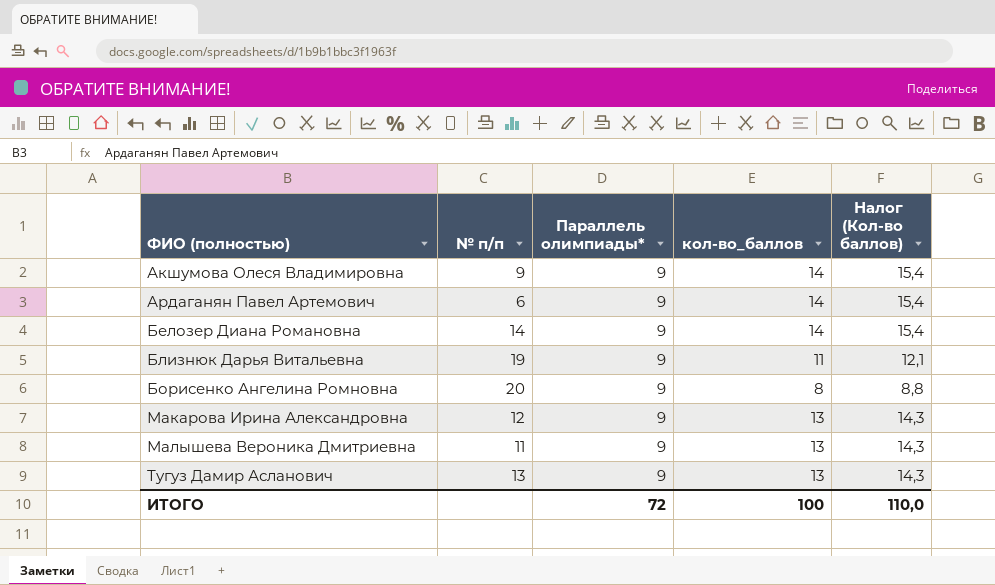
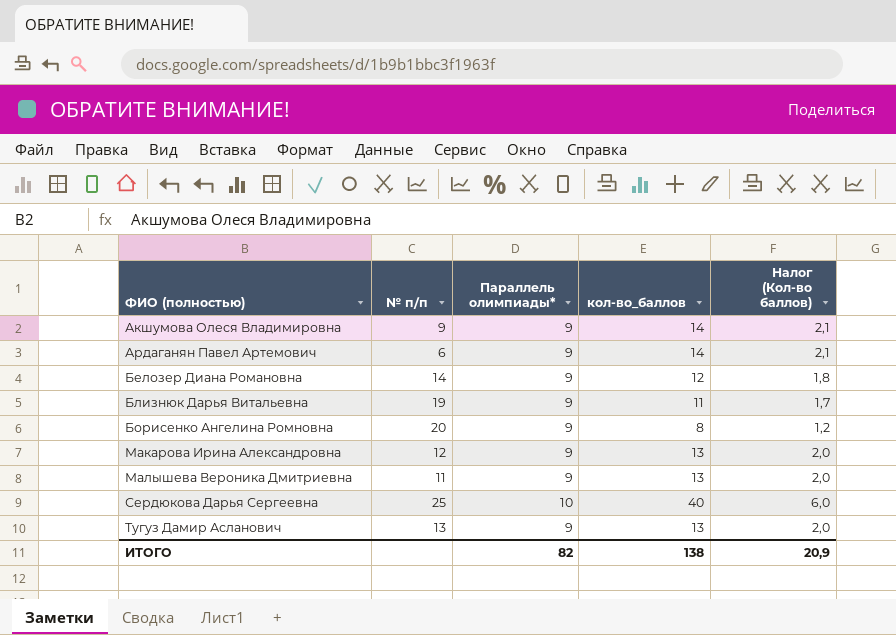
column Налог (Кол-во баллов) | formula: [кол-во_баллов] * 1,1 -> [кол-во_баллов] * 0,15
Белозер Диана Романовна | кол-во_баллов: 14 -> 12
row Сердюкова Дарья Сергеевна: none -> 25 | 10 | 40 | 6,0
ИТОГО | Параллель олимпиады*: 72 -> 82
ИТОГО | кол-во_баллов: 100 -> 138
ИТОГО | Налог (Кол-во баллов): 110,0 -> 20,9

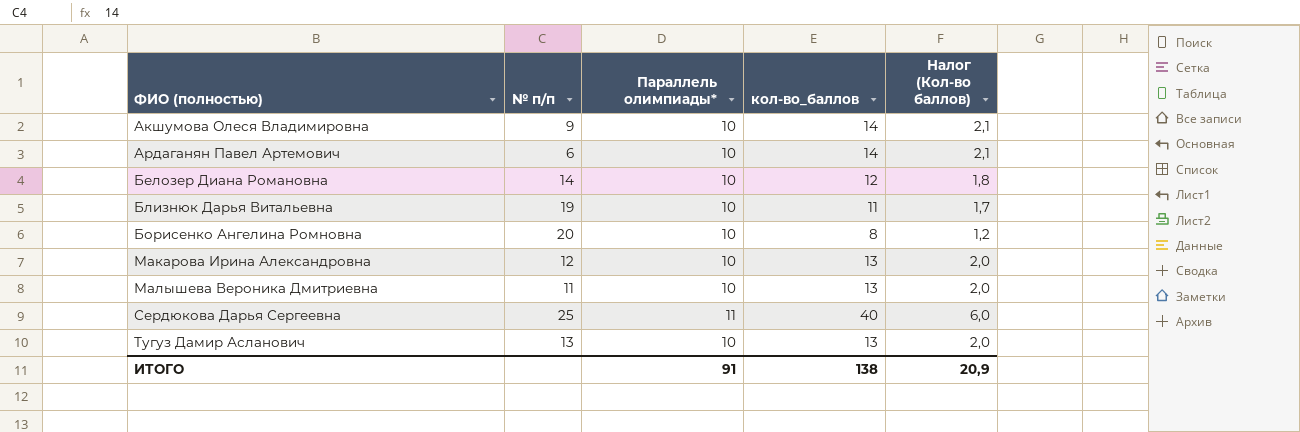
Акшумова Олеся Владимировна | Параллель олимпиады*: 9 -> 10
Ардаганян Павел Артемович | Параллель олимпиады*: 9 -> 10
Белозер Диана Романовна | Параллель олимпиады*: 9 -> 10
Близнюк Дарья Витальевна | Параллель олимпиады*: 9 -> 10
Борисенко Ангелина Ромновна | Параллель олимпиады*: 9 -> 10
Макарова Ирина Александровна | Параллель олимпиады*: 9 -> 10
Малышева Вероника Дмитриевна | Параллель олимпиады*: 9 -> 10
Сердюкова Дарья Сергеевна | Параллель олимпиады*: 10 -> 11
Тугуз Дамир Асланович | Параллель олимпиады*: 9 -> 10
ИТОГО | Параллель олимпиады*: 82 -> 91

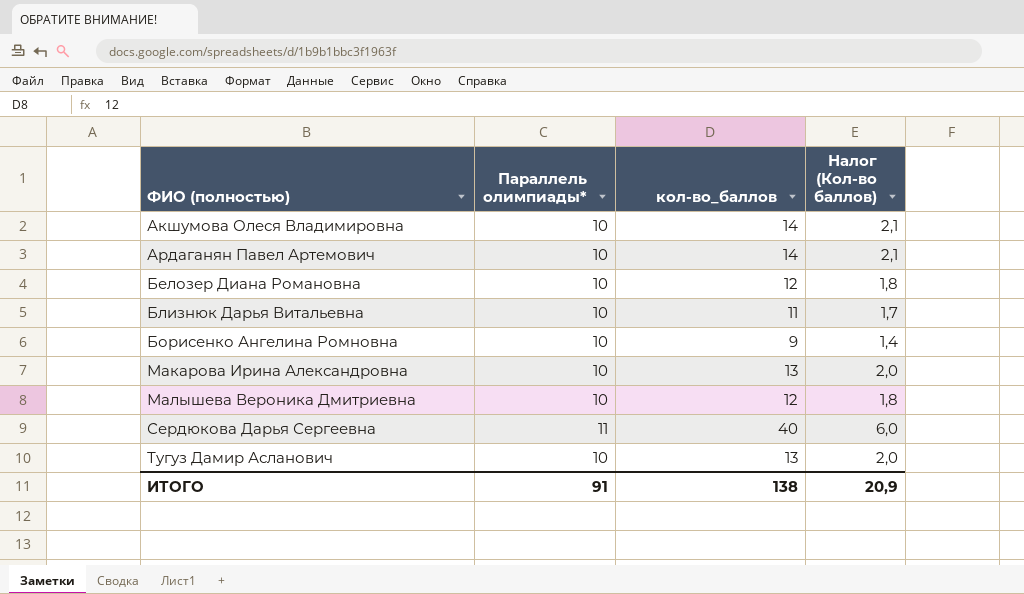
column № п/п | position: 2 -> none
Борисенко Ангелина Ромновна | кол-во_баллов: 8 -> 9
Борисенко Ангелина Ромновна | Налог (Кол-во баллов): 1,2 -> 1,4
Малышева Вероника Дмитриевна | кол-во_баллов: 13 -> 12
Малышева Вероника Дмитриевна | Налог (Кол-во баллов): 2,0 -> 1,8

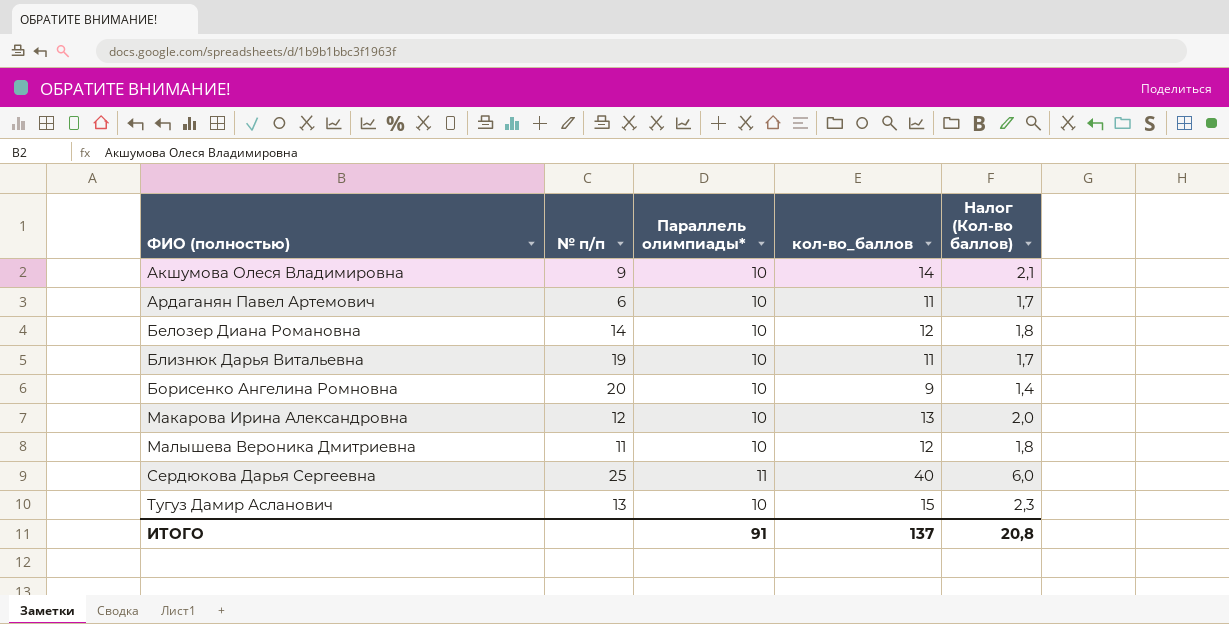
column № п/п | position: none -> 2
Ардаганян Павел Артемович | кол-во_баллов: 14 -> 11
Ардаганян Павел Артемович | Налог (Кол-во баллов): 2,1 -> 1,7
Тугуз Дамир Асланович | кол-во_баллов: 13 -> 15
Тугуз Дамир Асланович | Налог (Кол-во баллов): 2,0 -> 2,3
ИТОГО | кол-во_баллов: 138 -> 137
ИТОГО | Налог (Кол-во баллов): 20,9 -> 20,8

